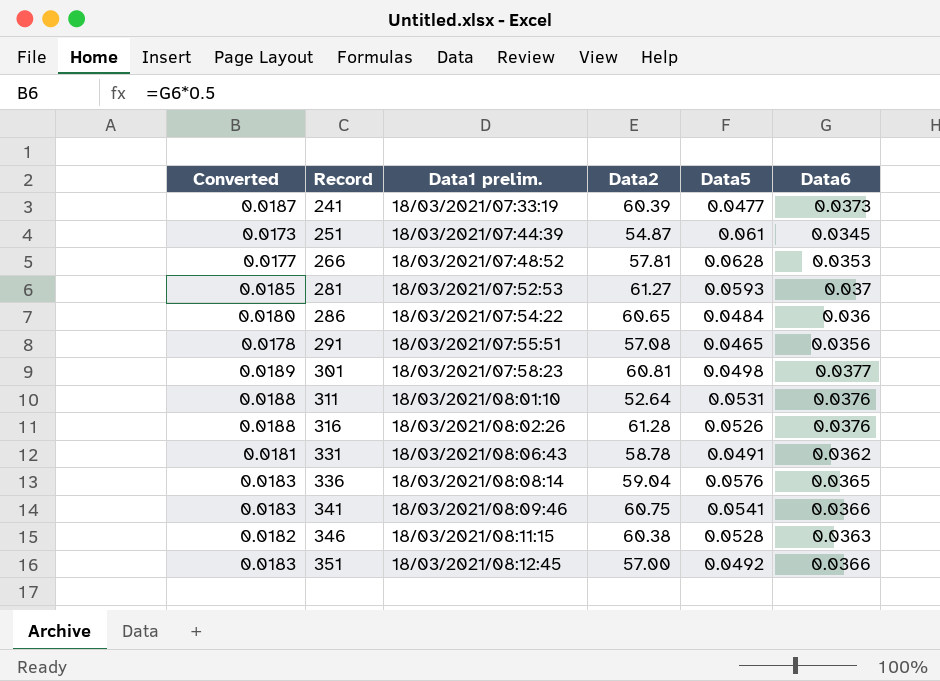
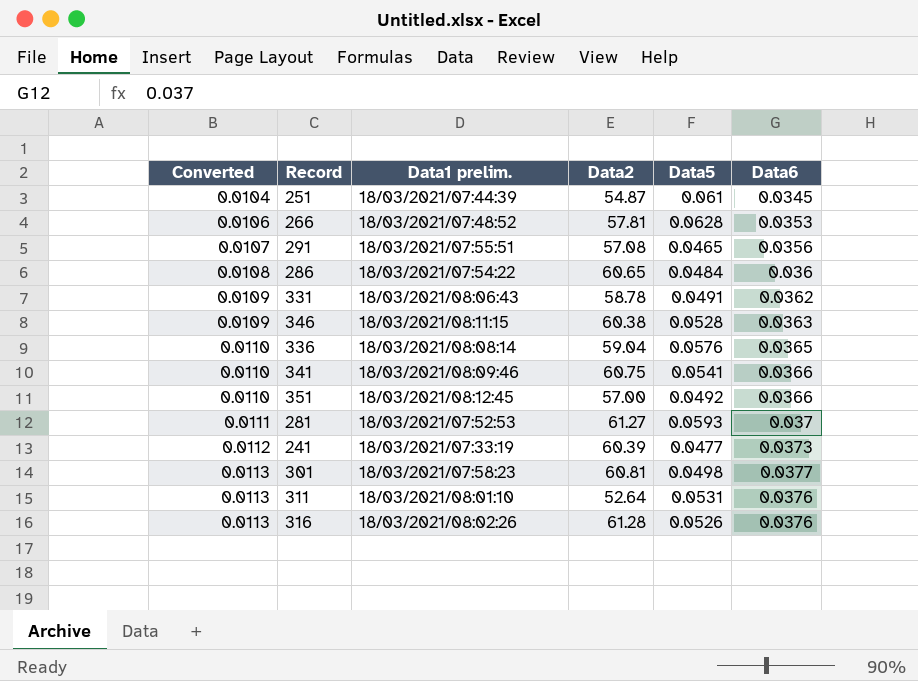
row order: Record ascending -> Converted ascending
column Converted | formula: [Data6] * 0.5 -> [Data6] * 0.3

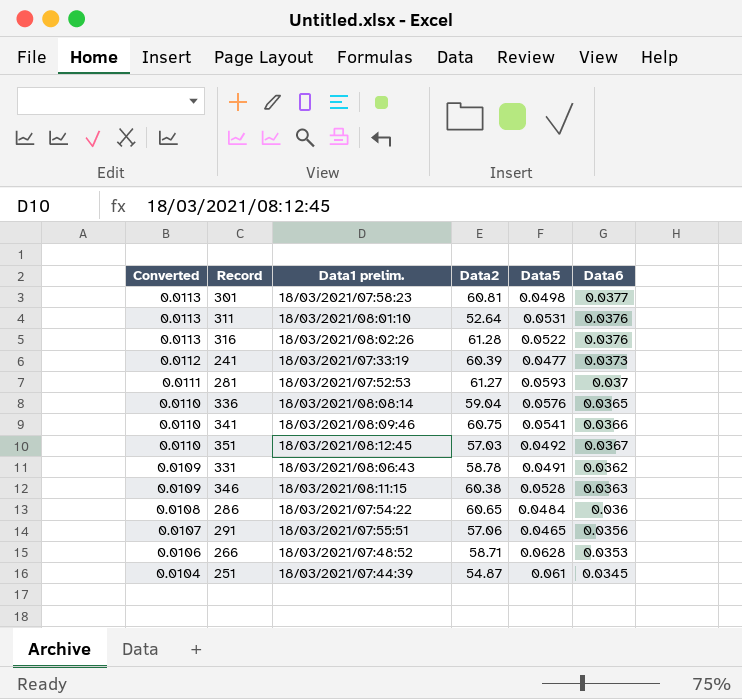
row order: Converted ascending -> Converted descending
316 | Data5: 0.0526 -> 0.0522
351 | Data2: 57.00 -> 57.03
351 | Data6: 0.0366 -> 0.0367
291 | Data2: 57.08 -> 57.06
266 | Data2: 57.81 -> 58.71

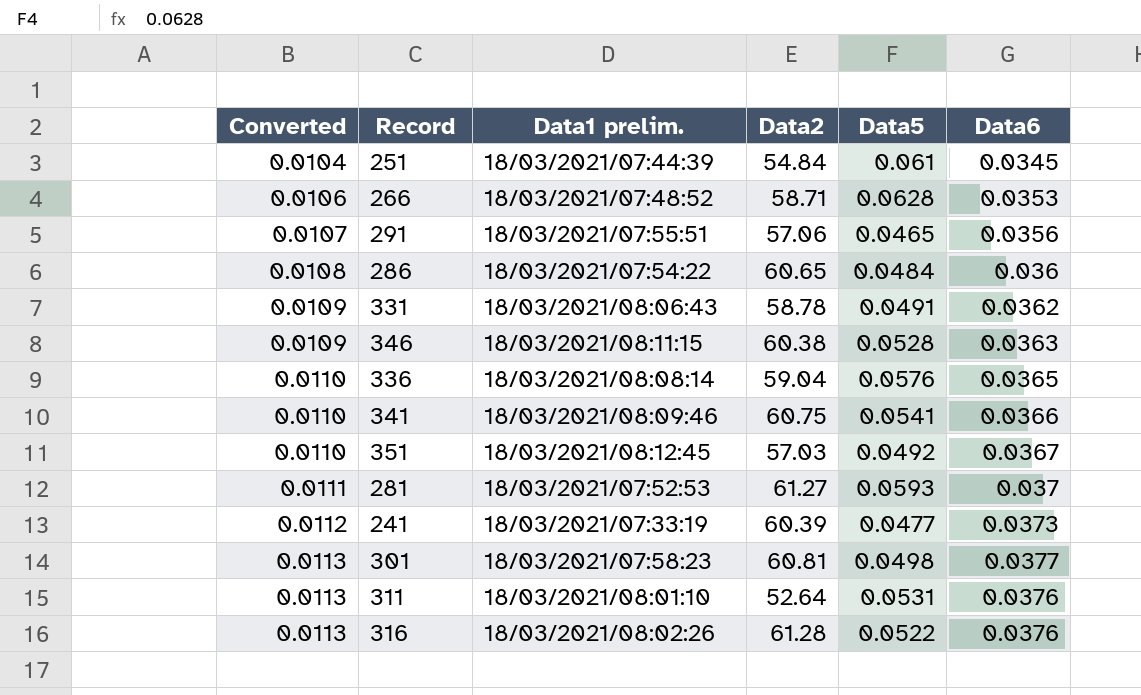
row order: Converted descending -> Converted ascending
251 | Data2: 54.87 -> 54.84

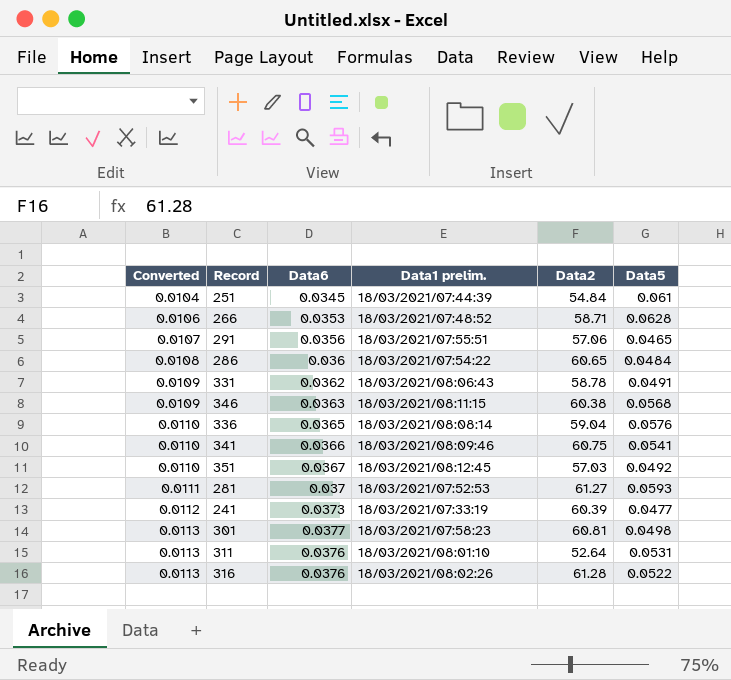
column Data6 | position: 6 -> 3
346 | Data5: 0.0528 -> 0.0568

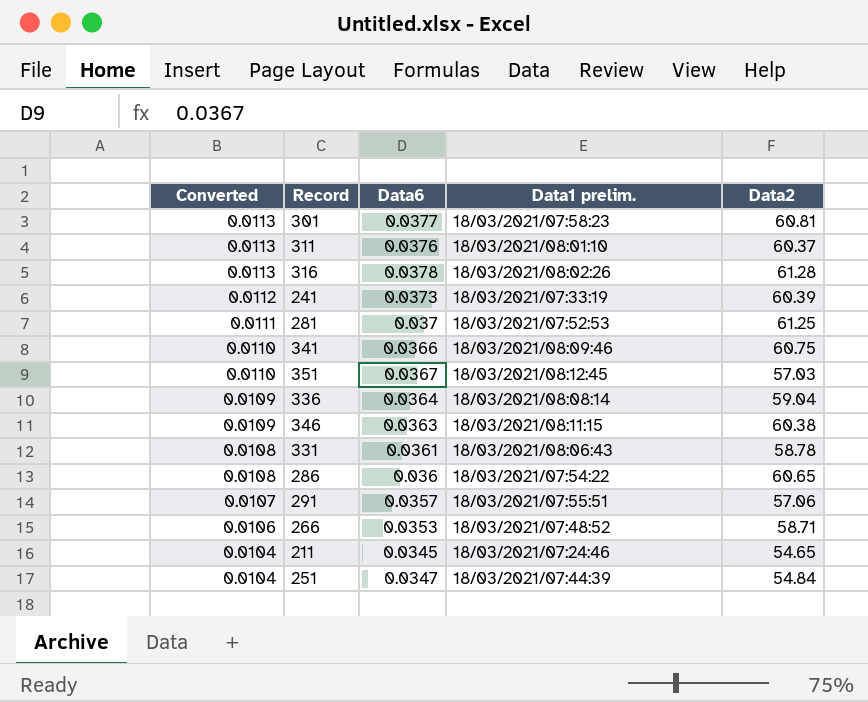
row order: Converted ascending -> Converted descending
column Data5 | position: 6 -> none
311 | Data2: 52.64 -> 60.37
316 | Data6: 0.0376 -> 0.0378
281 | Data2: 61.27 -> 61.25
336 | Converted: 0.0110 -> 0.0109
336 | Data6: 0.0365 -> 0.0364
331 | Converted: 0.0109 -> 0.0108
331 | Data6: 0.0362 -> 0.0361
291 | Data6: 0.0356 -> 0.0357
row 211: none -> 0.0104 | 0.0345 | 18/03/2021/07:24:46 | 54.65
251 | Data6: 0.0345 -> 0.0347

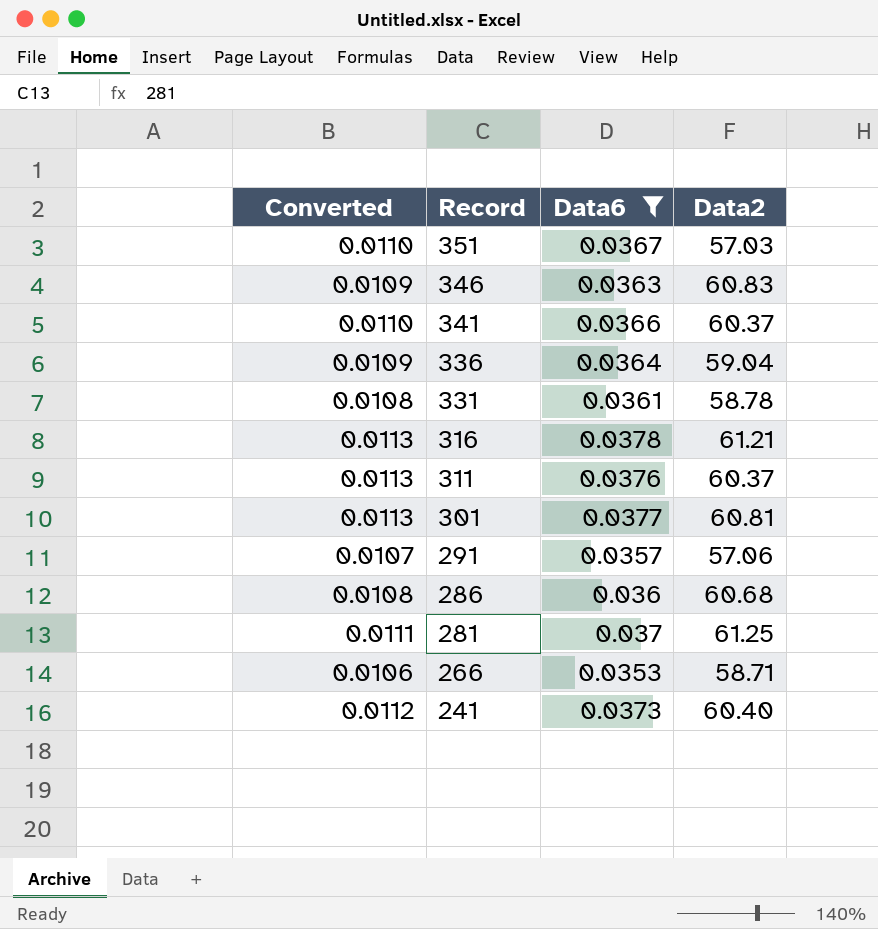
filter: none -> Data6 >= 0.0353
row order: Converted descending -> Record descending
column Data1 prelim. | position: 4 -> none
346 | Data2: 60.38 -> 60.83
341 | Data2: 60.75 -> 60.37
316 | Data2: 61.28 -> 61.21
286 | Data2: 60.65 -> 60.68
241 | Data2: 60.39 -> 60.40

